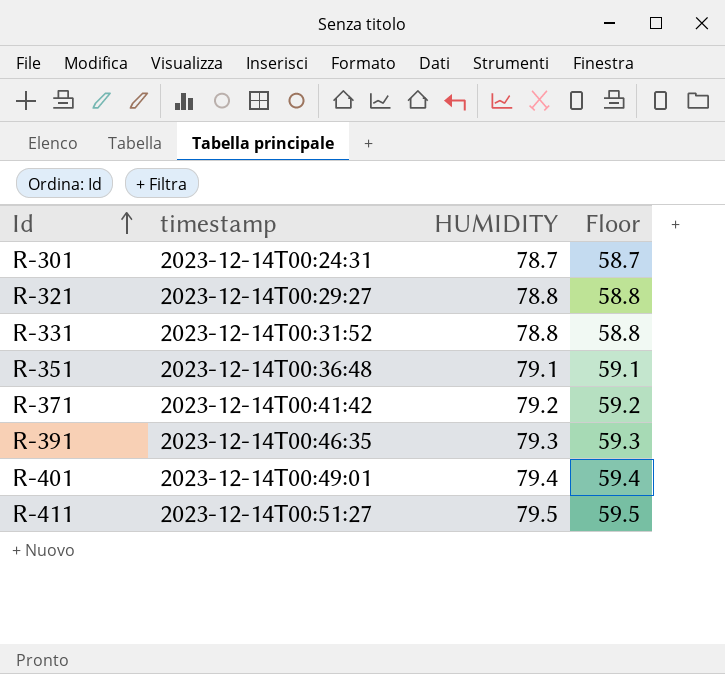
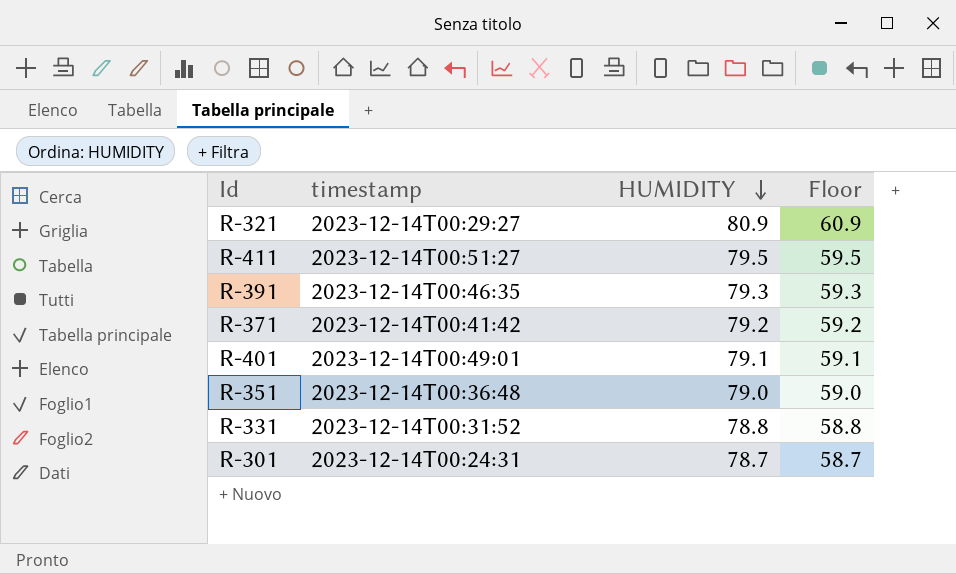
row order: Id ascending -> HUMIDITY descending
R-321 | HUMIDITY: 78.8 -> 80.9
R-321 | Floor: 58.8 -> 60.9
R-401 | HUMIDITY: 79.4 -> 79.1
R-401 | Floor: 59.4 -> 59.1
R-351 | HUMIDITY: 79.1 -> 79.0
R-351 | Floor: 59.1 -> 59.0

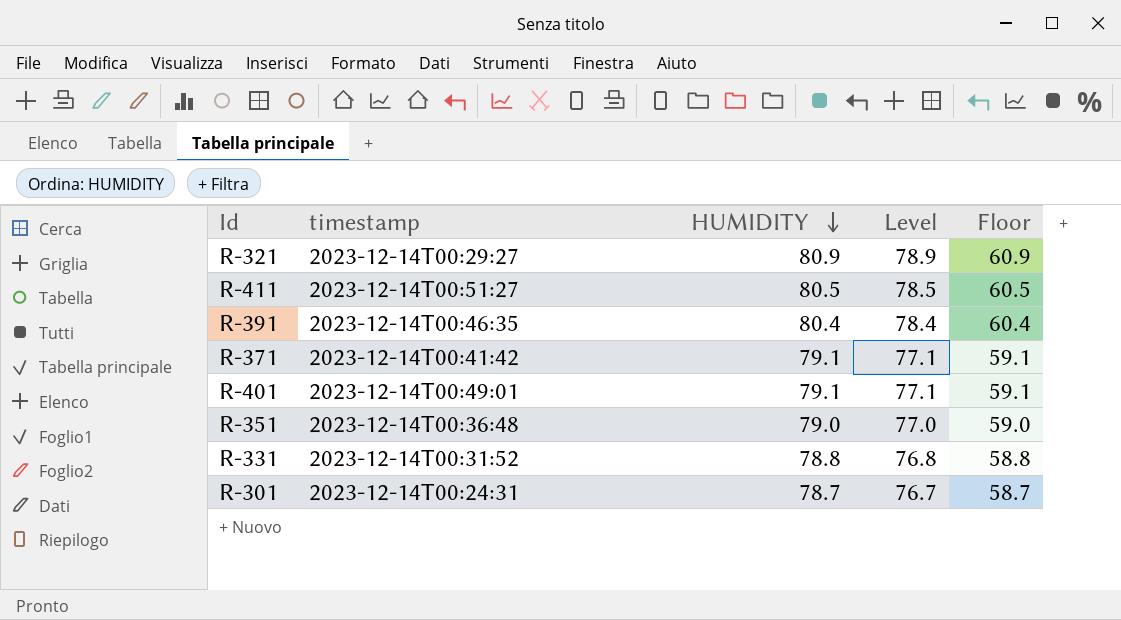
column Level | formula: none -> [HUMIDITY] - 2
R-411 | HUMIDITY: 79.5 -> 80.5
R-411 | Floor: 59.5 -> 60.5
R-391 | HUMIDITY: 79.3 -> 80.4
R-391 | Floor: 59.3 -> 60.4
R-371 | HUMIDITY: 79.2 -> 79.1
R-371 | Floor: 59.2 -> 59.1

